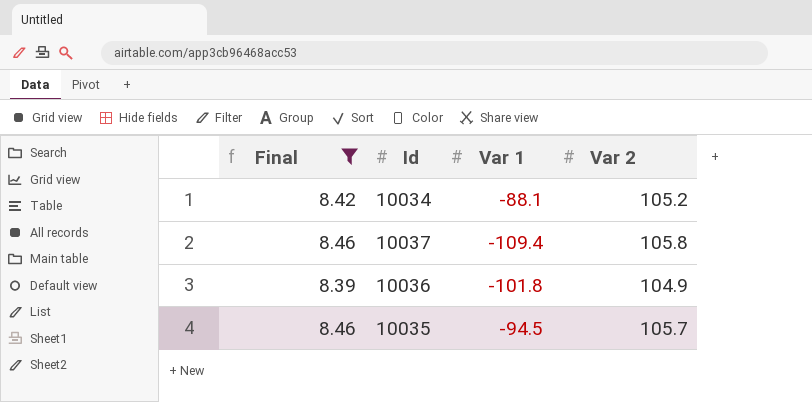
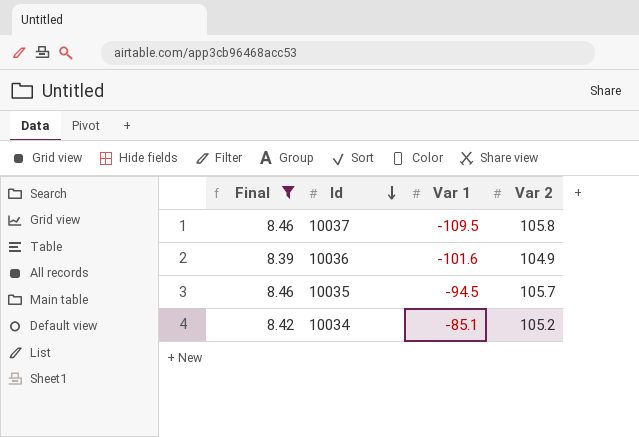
row order: none -> Id descending
10037 | Var 1: -109.4 -> -109.5
10036 | Var 1: -101.8 -> -101.6
10034 | Var 1: -88.1 -> -85.1

